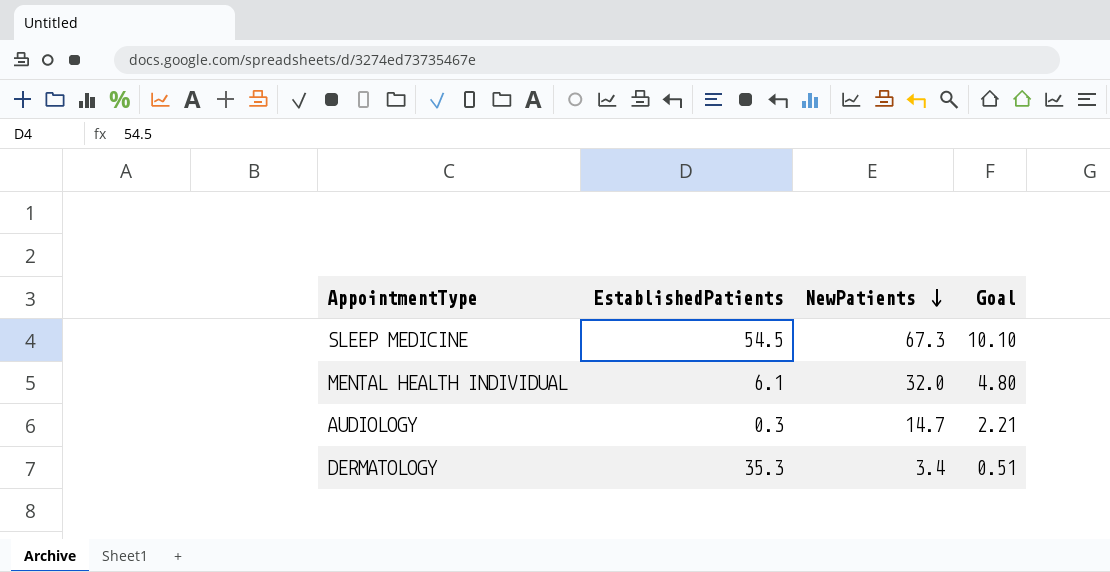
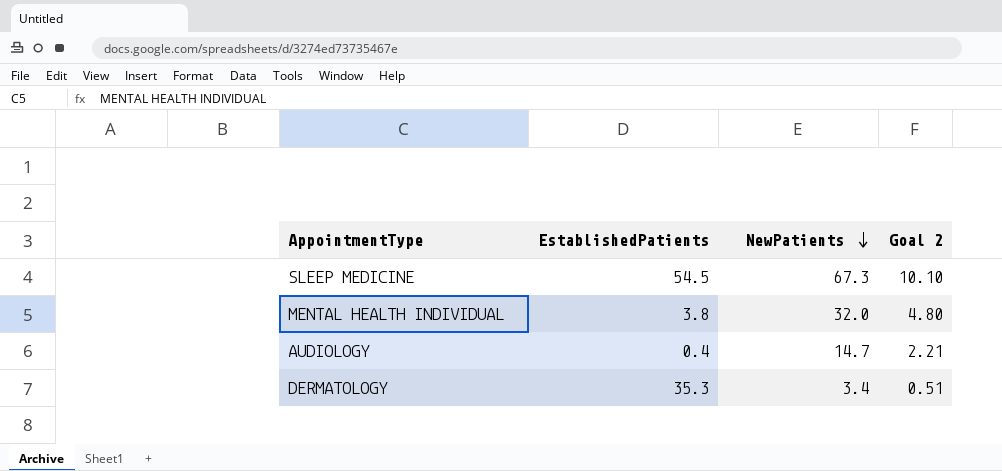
column name: Goal -> Goal 2
MENTAL HEALTH INDIVIDUAL | EstablishedPatients: 6.1 -> 3.8
AUDIOLOGY | EstablishedPatients: 0.3 -> 0.4

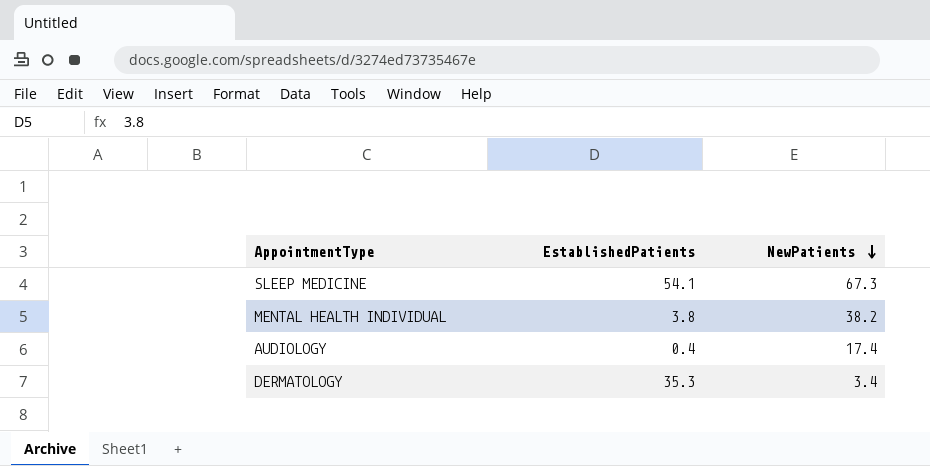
column Goal 2 | formula: [NewPatients] * 0.15 -> none
SLEEP MEDICINE | EstablishedPatients: 54.5 -> 54.1
MENTAL HEALTH INDIVIDUAL | NewPatients: 32.0 -> 38.2
AUDIOLOGY | NewPatients: 14.7 -> 17.4

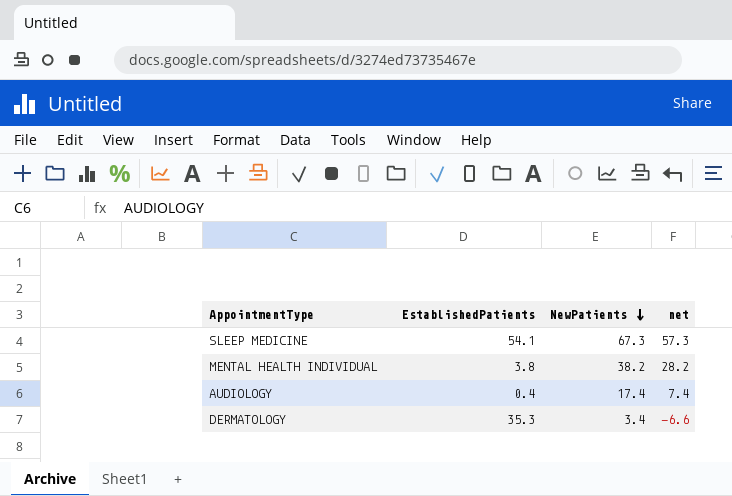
column net | formula: none -> [NewPatients] - 10

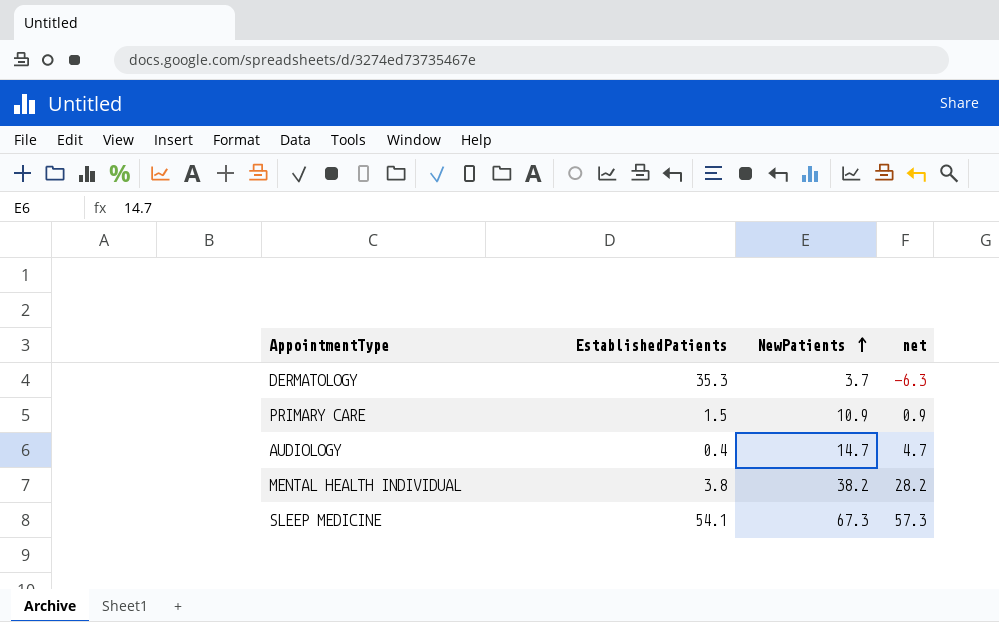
row order: NewPatients descending -> NewPatients ascending
DERMATOLOGY | NewPatients: 3.4 -> 3.7
DERMATOLOGY | net: -6.6 -> -6.3
row PRIMARY CARE: none -> 1.5 | 10.9 | 0.9
AUDIOLOGY | NewPatients: 17.4 -> 14.7
AUDIOLOGY | net: 7.4 -> 4.7

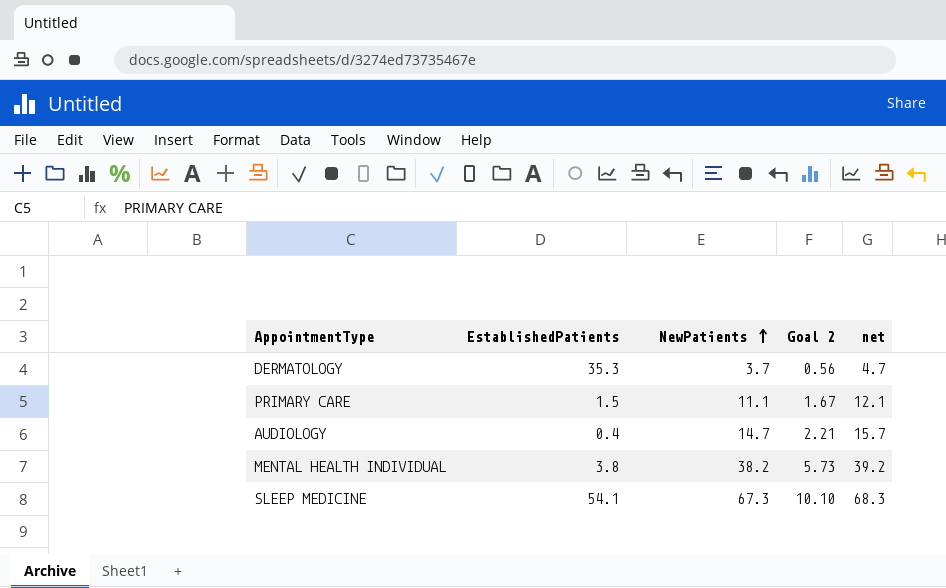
column Goal 2 | formula: none -> [NewPatients] * 0.15
column net | formula: [NewPatients] - 10 -> [NewPatients] + 1
PRIMARY CARE | NewPatients: 10.9 -> 11.1

